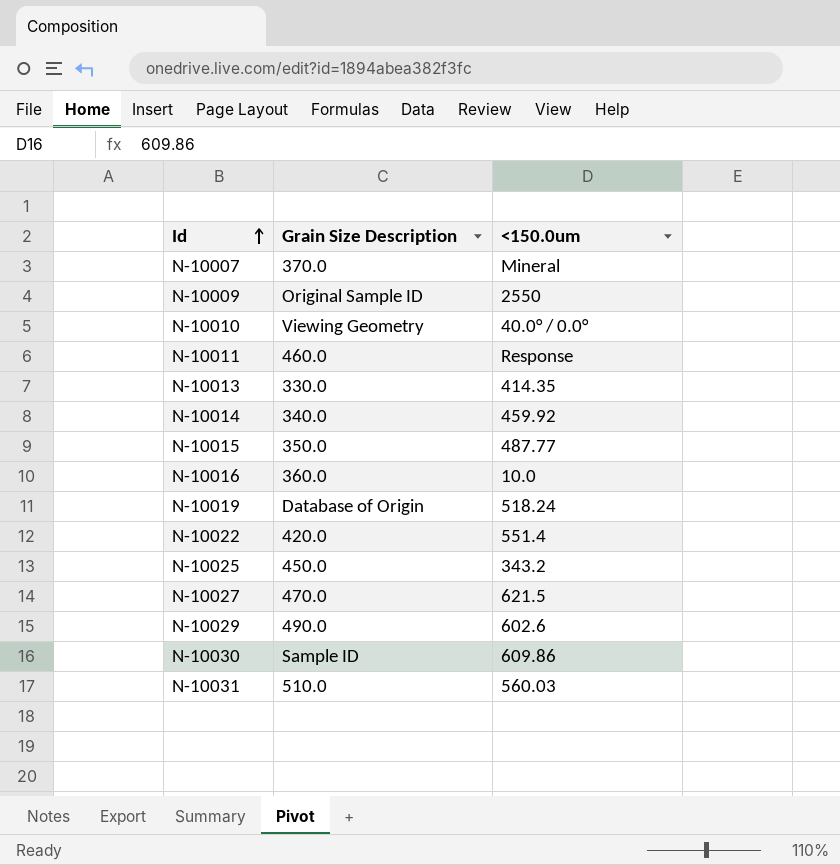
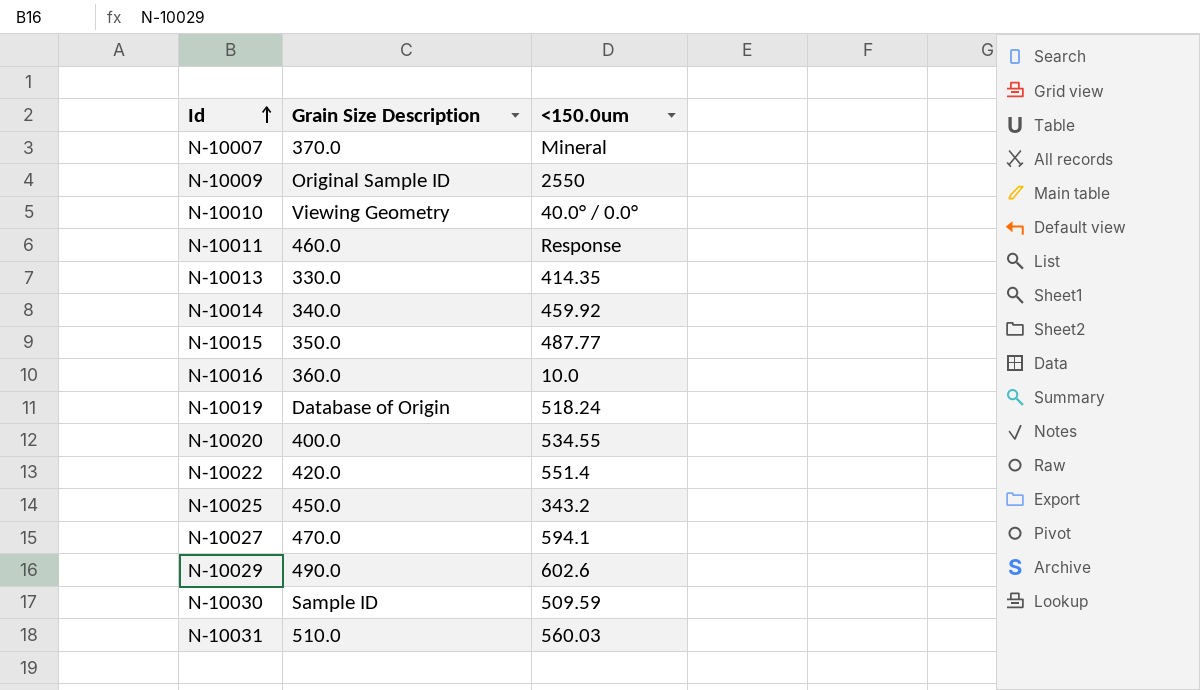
row N-10020: none -> 400.0 | 534.55
N-10027 | <150.0um: 621.5 -> 594.1
N-10030 | <150.0um: 609.86 -> 509.59

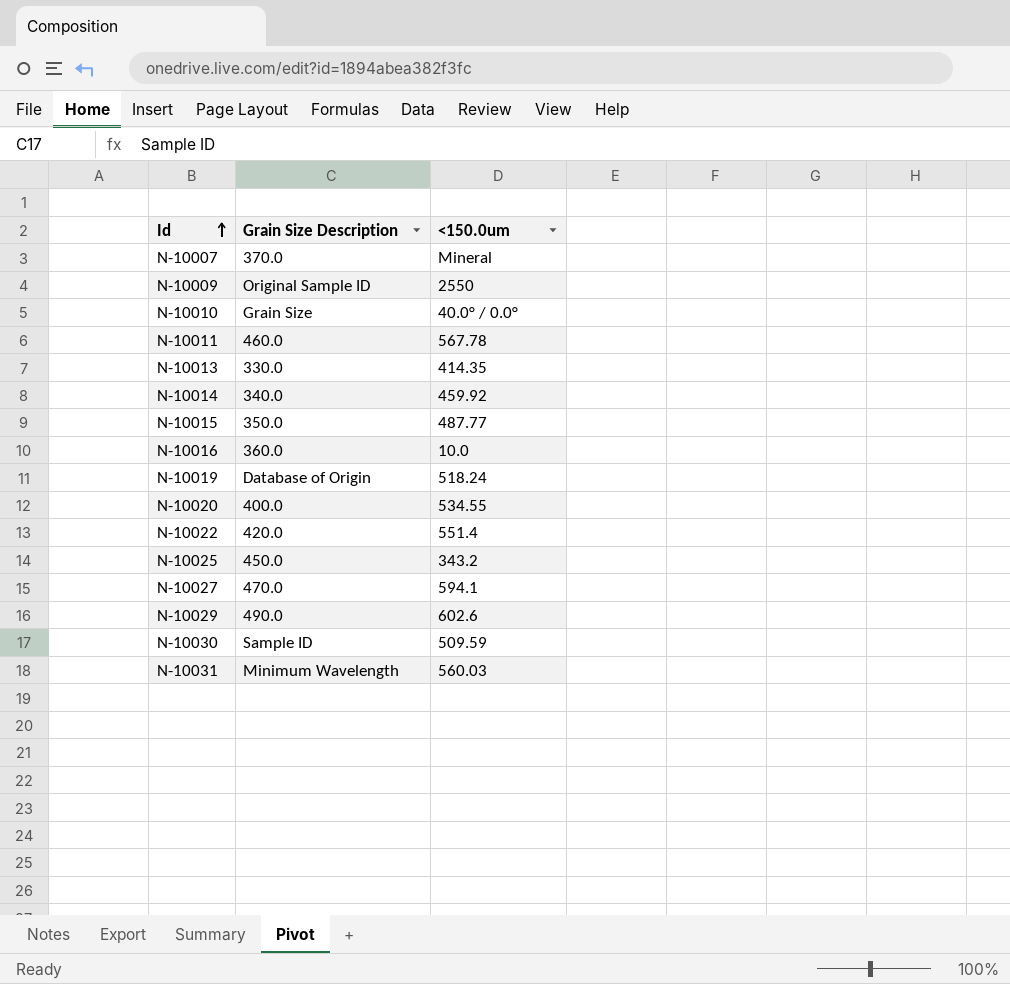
N-10010 | Grain Size Description: Viewing Geometry -> Grain Size
N-10011 | <150.0um: Response -> 567.78
N-10031 | Grain Size Description: 510.0 -> Minimum Wavelength

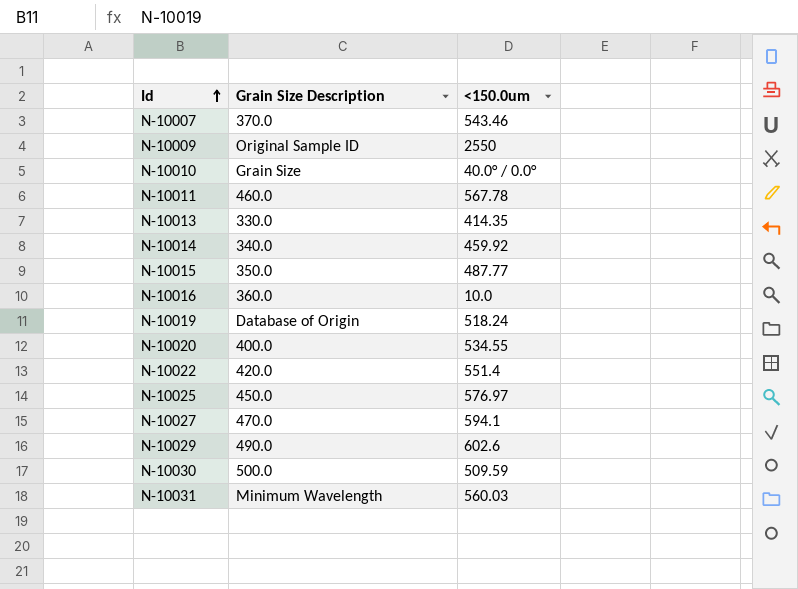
N-10007 | <150.0um: Mineral -> 543.46
N-10025 | <150.0um: 343.2 -> 576.97
N-10030 | Grain Size Description: Sample ID -> 500.0

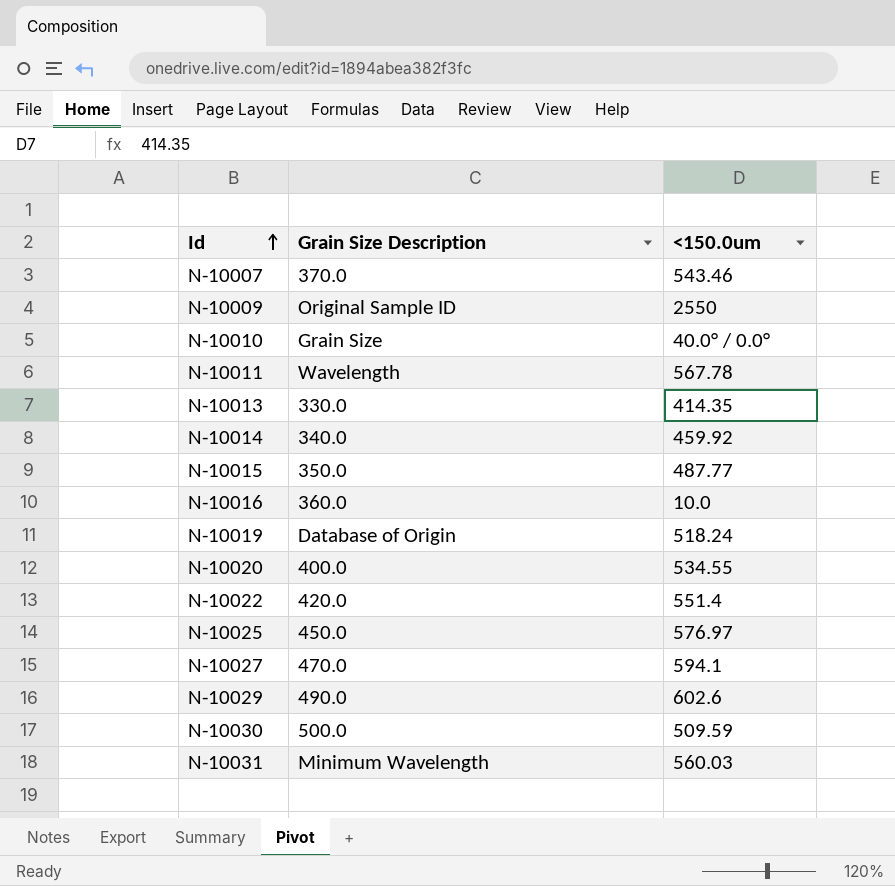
N-10011 | Grain Size Description: 460.0 -> Wavelength

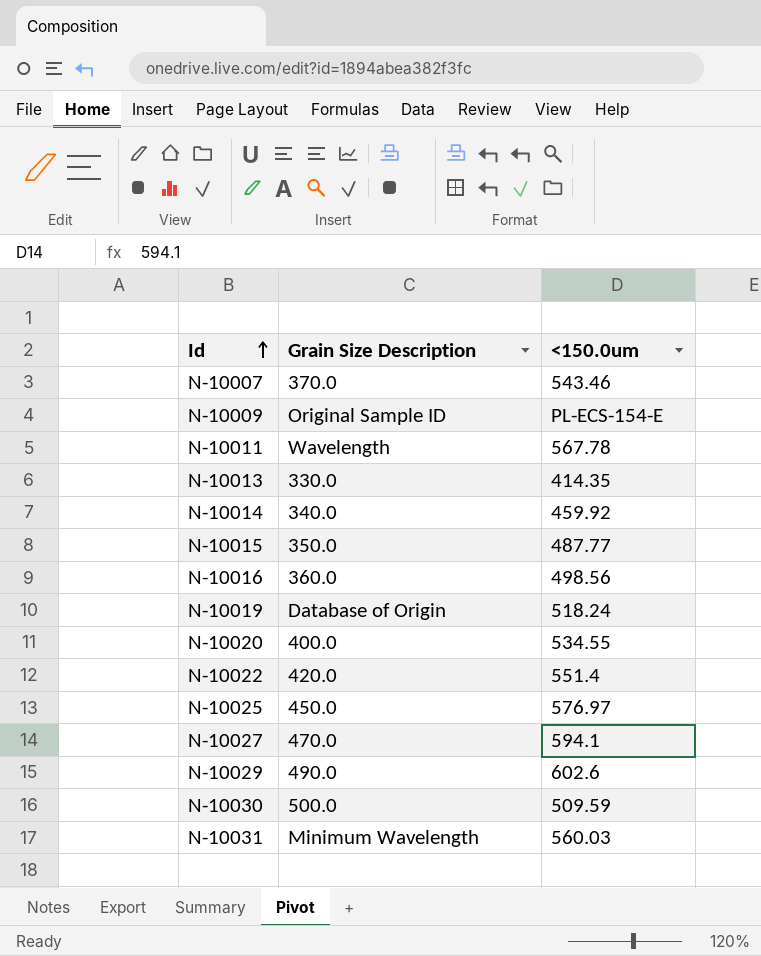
row N-10010: Grain Size | 40.0° / 0.0° -> none
N-10009 | <150.0um: 2550 -> PL-ECS-154-E
N-10016 | <150.0um: 10.0 -> 498.56

